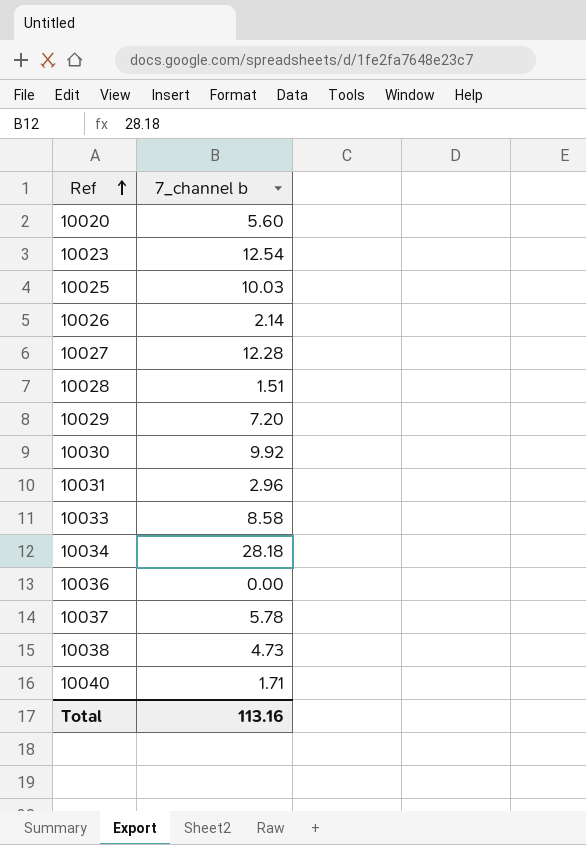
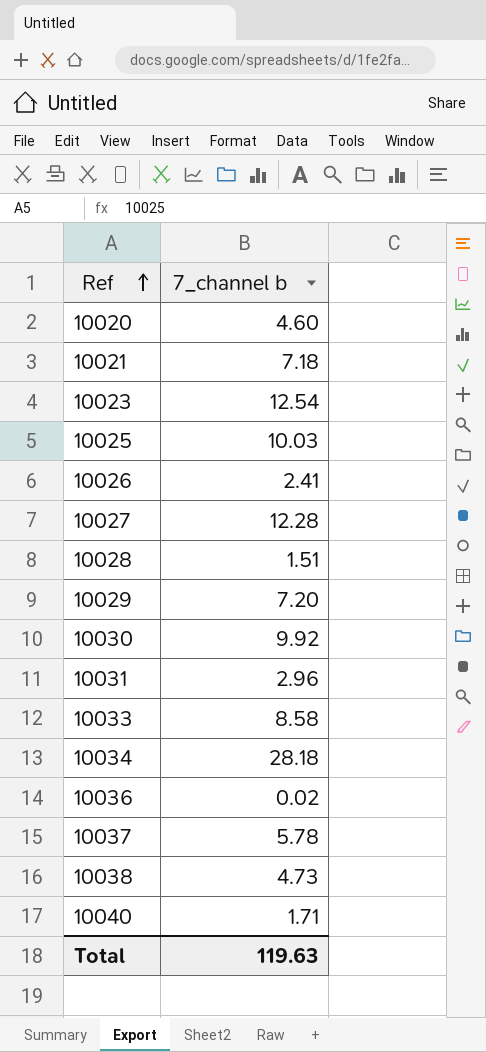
10020 | 7_channel b: 5.60 -> 4.60
row 10021: none -> 7.18
10026 | 7_channel b: 2.14 -> 2.41
10036 | 7_channel b: 0.00 -> 0.02
Total | 7_channel b: 113.16 -> 119.63

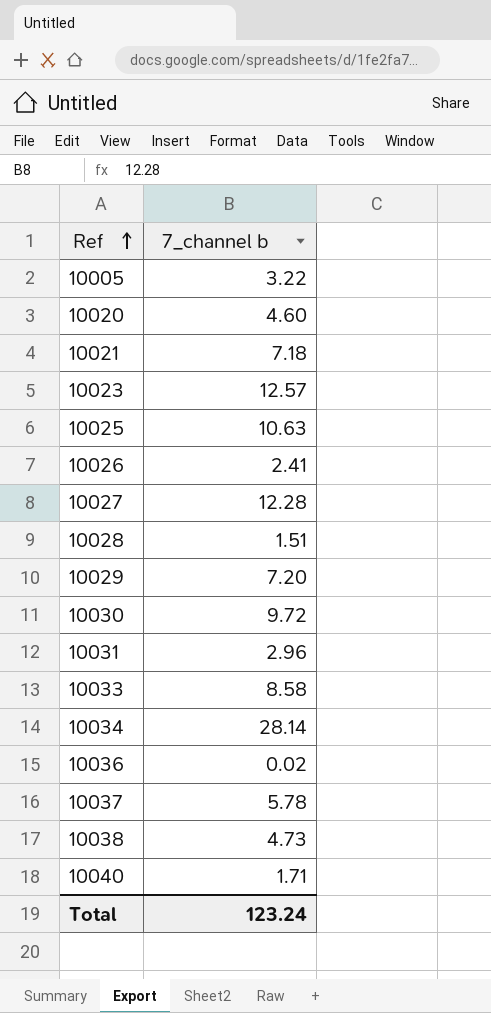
row 10005: none -> 3.22
10023 | 7_channel b: 12.54 -> 12.57
10025 | 7_channel b: 10.03 -> 10.63
10030 | 7_channel b: 9.92 -> 9.72
10034 | 7_channel b: 28.18 -> 28.14
Total | 7_channel b: 119.63 -> 123.24

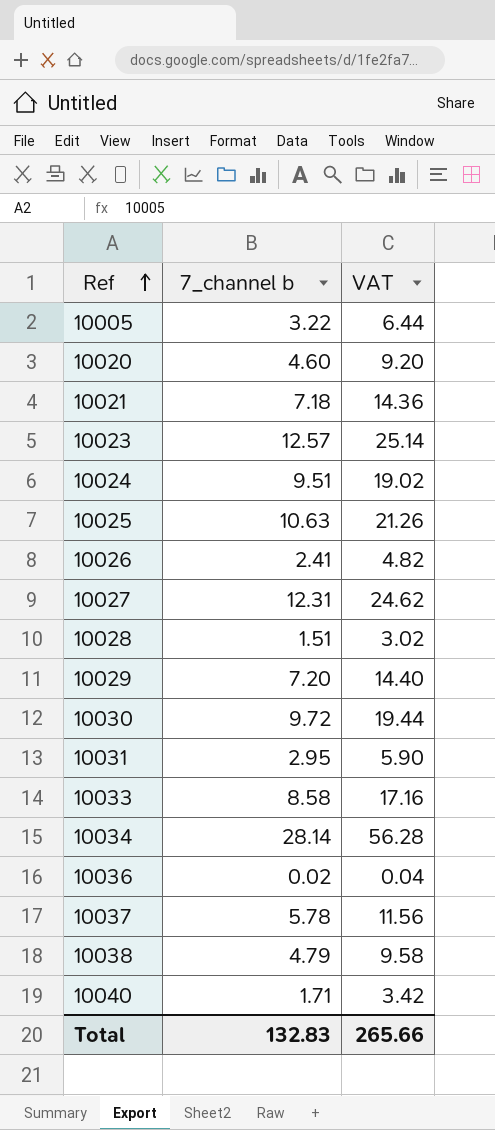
column VAT | formula: none -> [7_channel b] * 2
row 10024: none -> 9.51 | 19.02
10027 | 7_channel b: 12.28 -> 12.31
10031 | 7_channel b: 2.96 -> 2.95
10038 | 7_channel b: 4.73 -> 4.79
Total | 7_channel b: 123.24 -> 132.83

